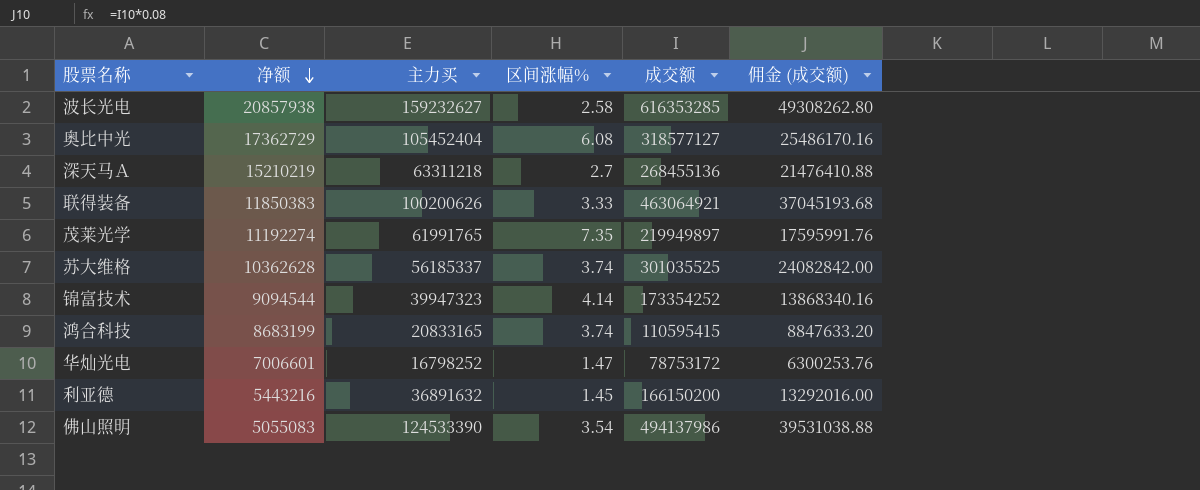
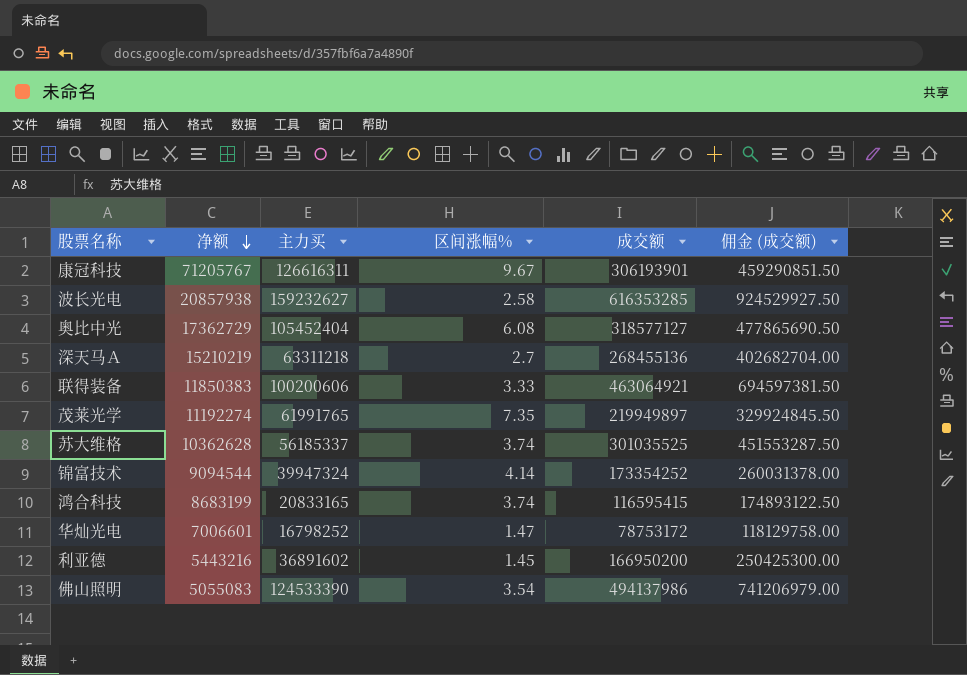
column 佣金 (成交额) | formula: [成交额] * 0.08 -> [成交额] * 1.5
row 康冠科技: none -> 71205767 | 126616311 | 9.67 | 306193901 | 459290851.50
联得装备 | 主力买: 100200626 -> 100200606
锦富技术 | 主力买: 39947323 -> 39947324
鸿合科技 | 成交额: 110595415 -> 116595415
利亚德 | 主力买: 36891632 -> 36891602
利亚德 | 成交额: 166150200 -> 166950200

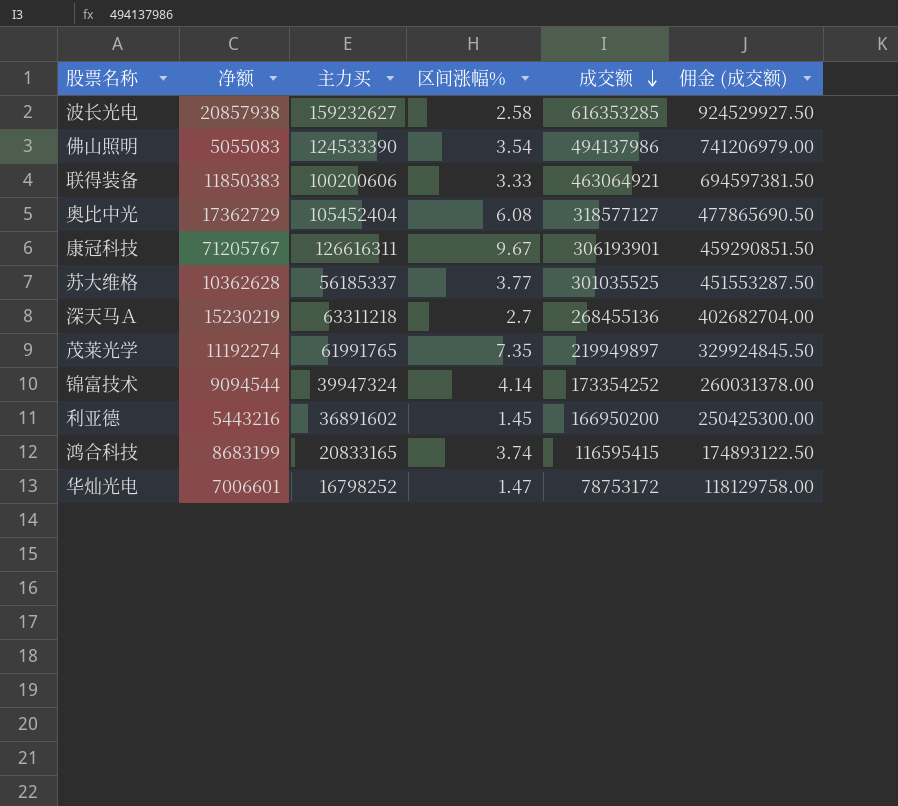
row order: 净额 descending -> 成交额 descending
苏大维格 | 区间涨幅%: 3.74 -> 3.77
深天马Ａ | 净额: 15210219 -> 15230219

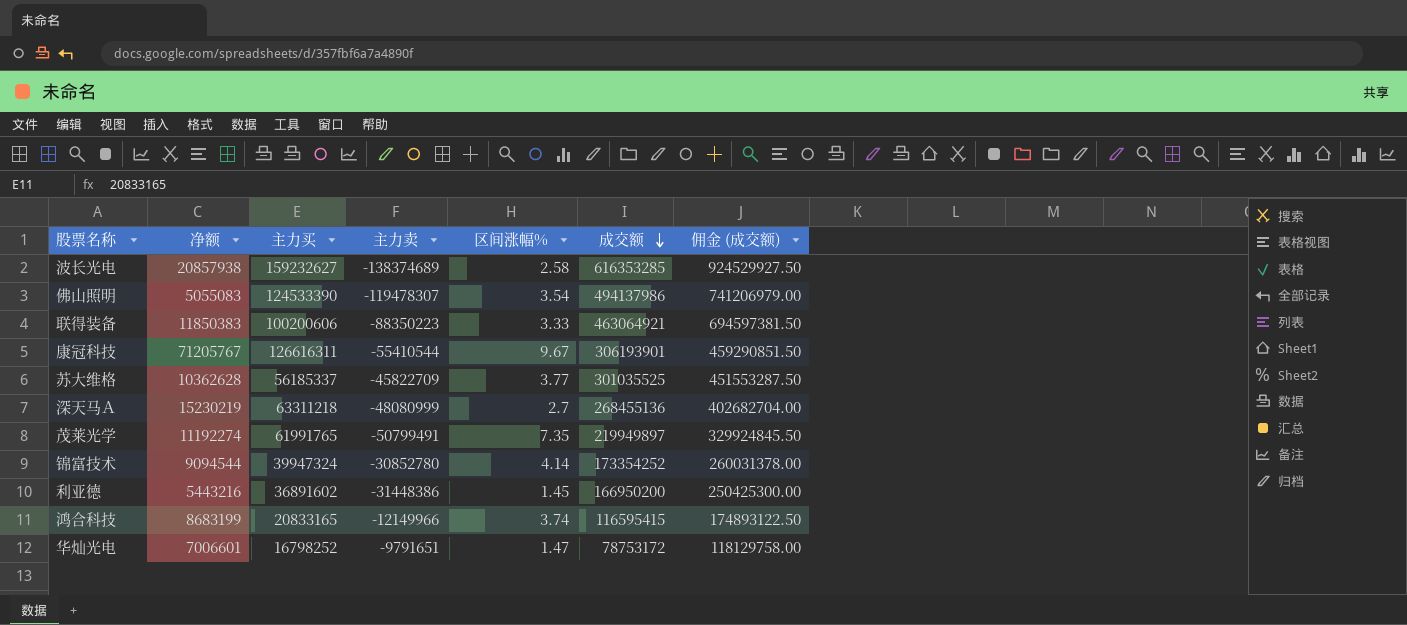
column 主力卖 | formula: none -> [净额] - [主力买]
row 奥比中光: 17362729 | 105452404 | 6.08 | 318577127 | 477865690.50 -> none

